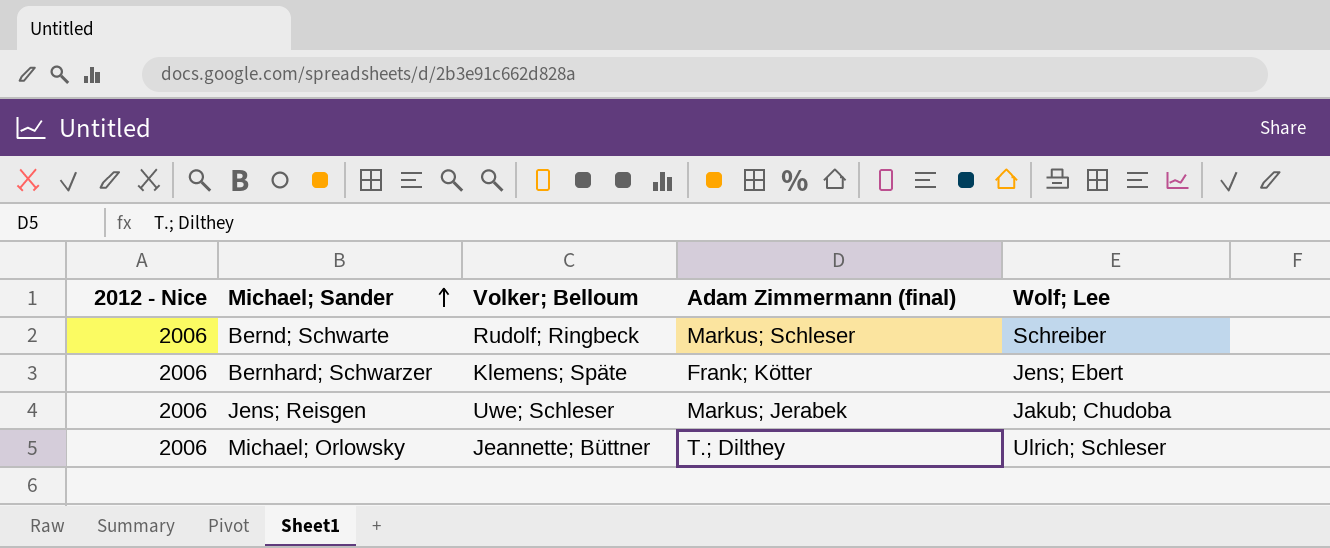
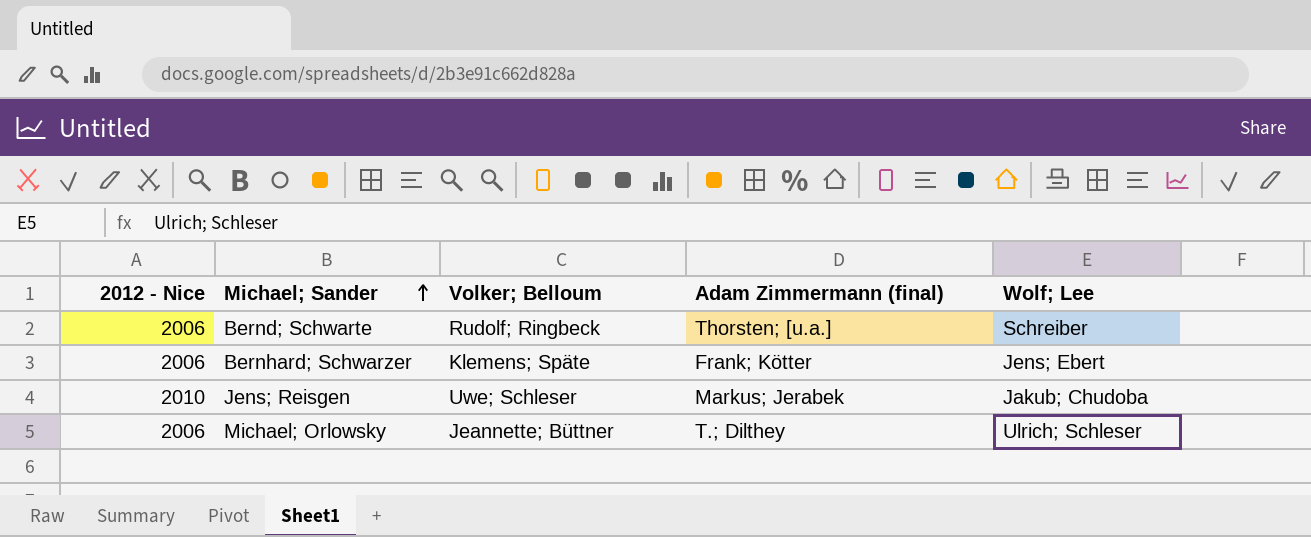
Bernd; Schwarte | Adam Zimmermann (final): Markus; Schleser -> Thorsten; [u.a.]
Jens; Reisgen | 2012 - Nice: 2006 -> 2010

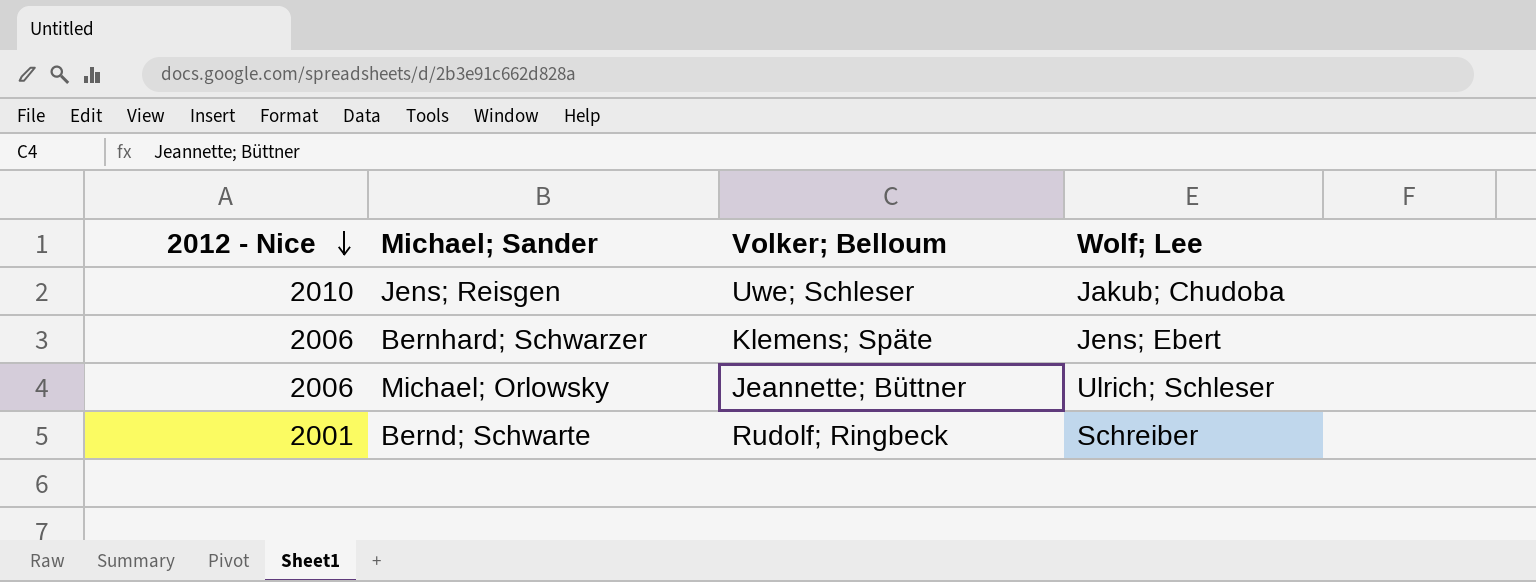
row order: Michael; Sander ascending -> 2012 - Nice descending
column Adam Zimmermann (final) | position: 4 -> none
Bernd; Schwarte | 2012 - Nice: 2006 -> 2001

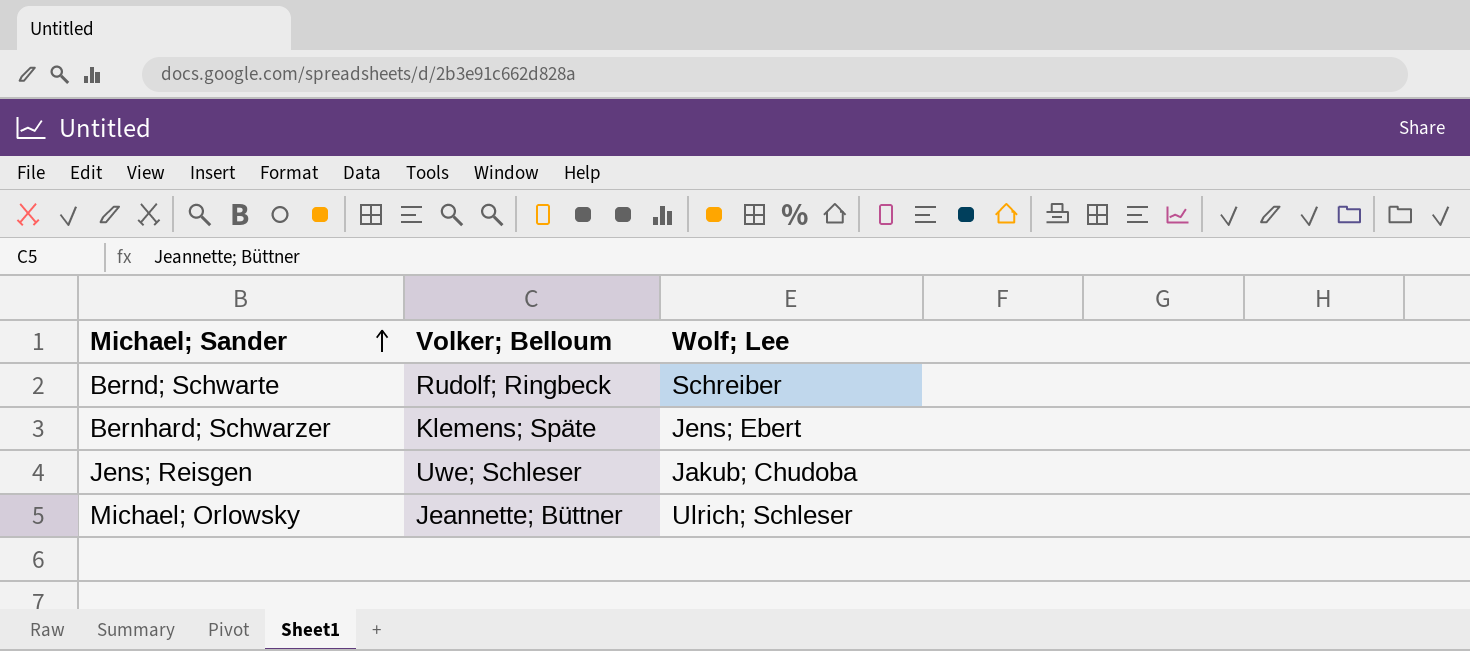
row order: 2012 - Nice descending -> Michael; Sander ascending
column 2012 - Nice | position: 1 -> none

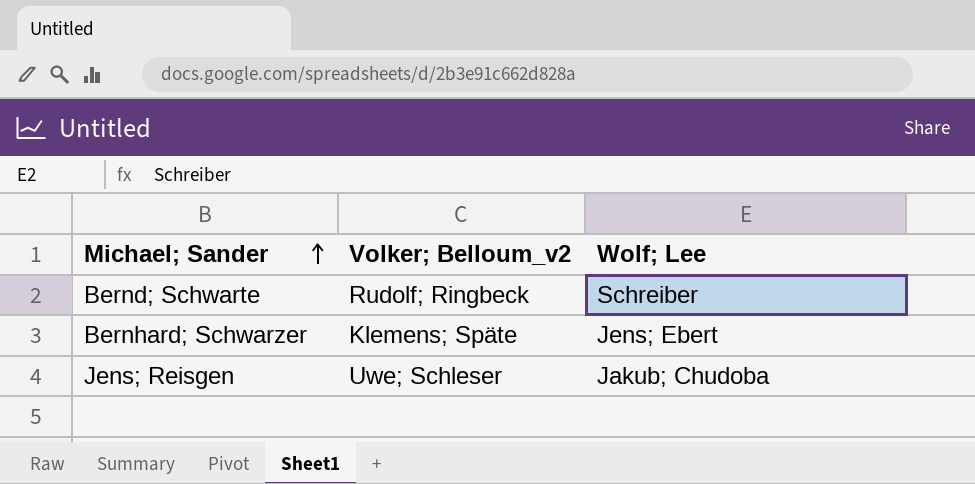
column name: Volker; Belloum -> Volker; Belloum_v2
row Michael; Orlowsky: Jeannette; Büttner | Ulrich; Schleser -> none

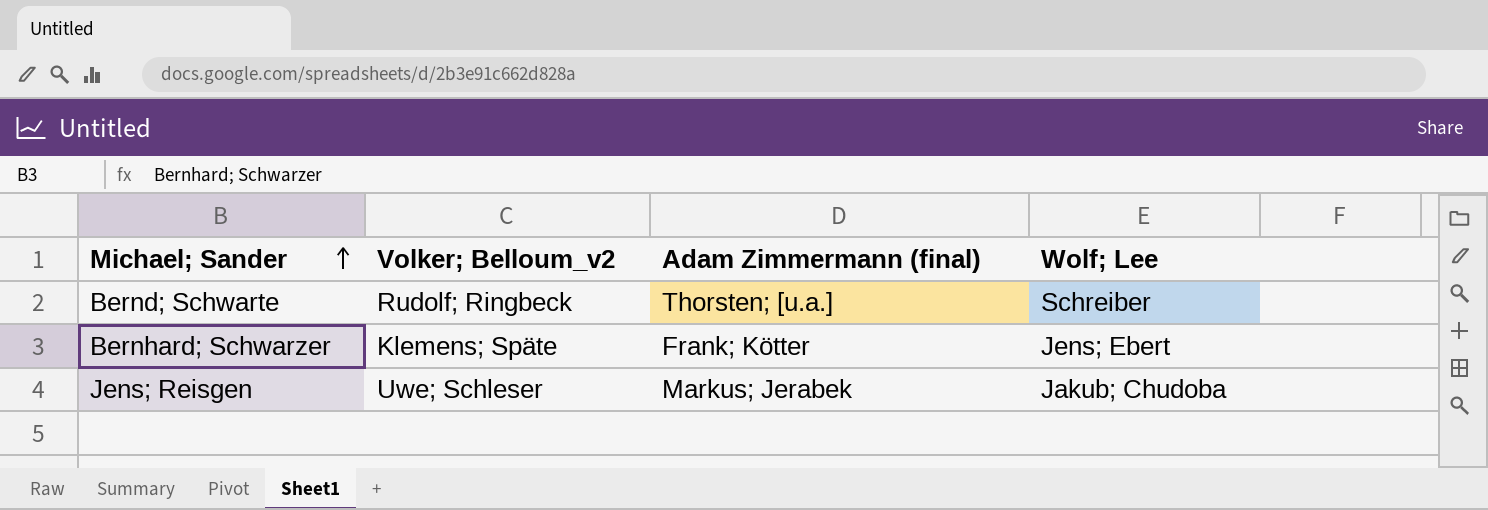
column Adam Zimmermann (final) | position: none -> 3

